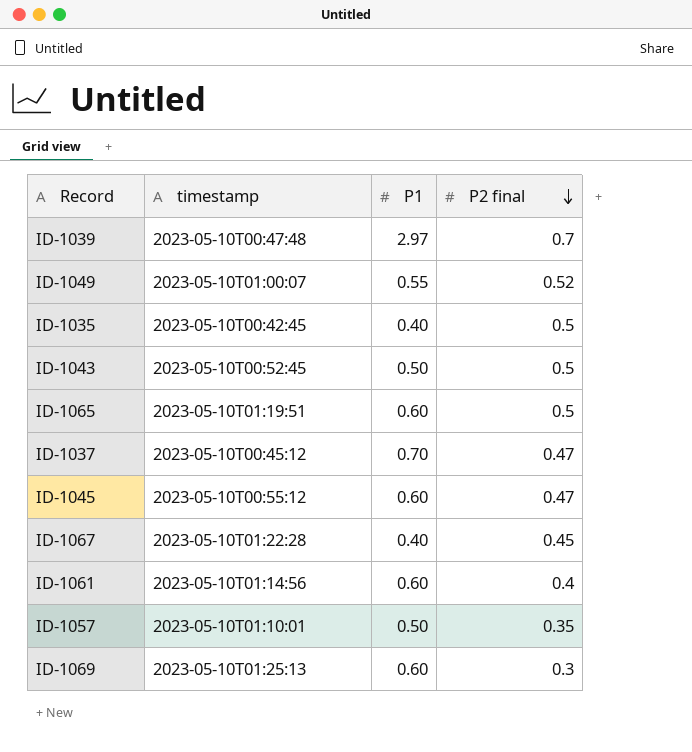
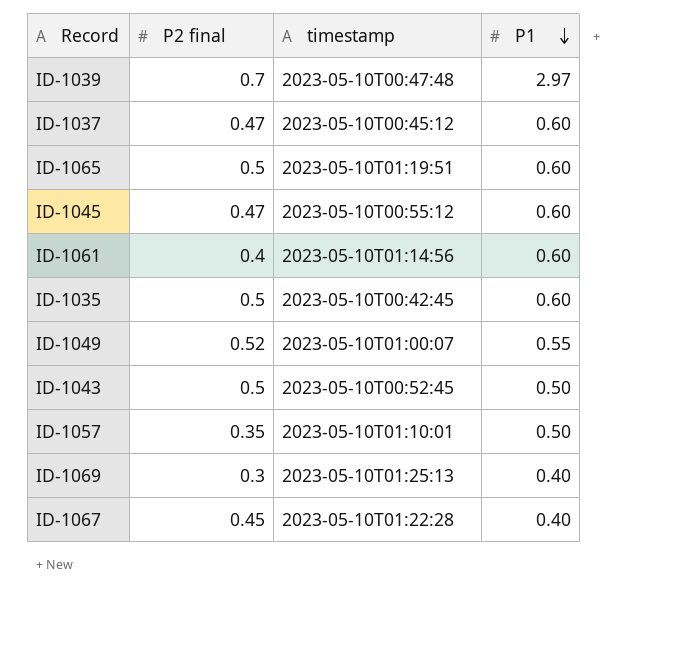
row order: P2 final descending -> P1 descending
column P2 final | position: 4 -> 2
ID-1037 | P1: 0.70 -> 0.60
ID-1035 | P1: 0.40 -> 0.60
ID-1069 | P1: 0.60 -> 0.40

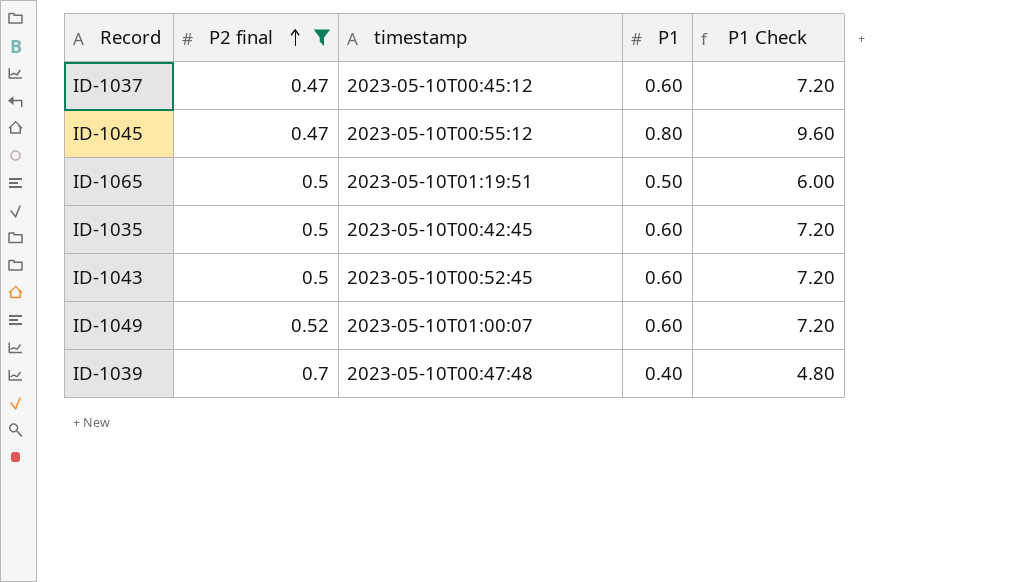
filter: none -> P2 final >= 0.47
row order: P1 descending -> P2 final ascending
column P1 Check | formula: none -> [P1] * 12
ID-1045 | P1: 0.60 -> 0.80
ID-1065 | P1: 0.60 -> 0.50
ID-1043 | P1: 0.50 -> 0.60
ID-1049 | P1: 0.55 -> 0.60
ID-1039 | P1: 2.97 -> 0.40

